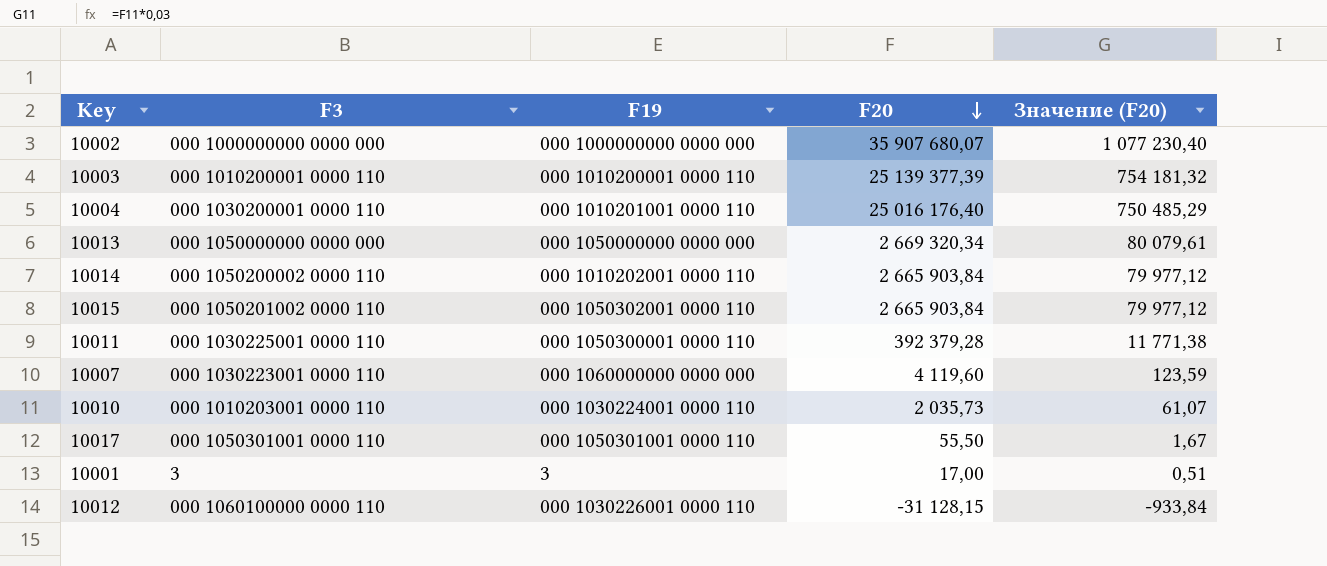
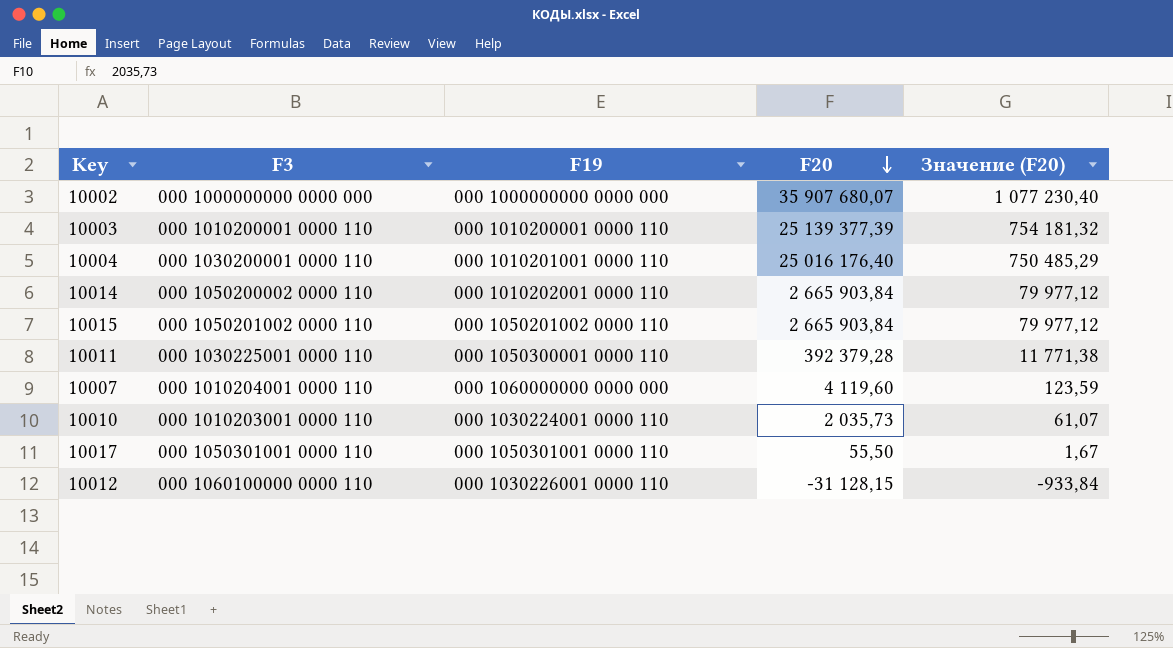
row 10013: 000 1050000000 0000 000 | 000 1050000000 0000 000 | 2 669 320,34 | 80 079,61 -> none
row 10001: 3 | 3 | 17,00 | 0,51 -> none
10015 | F19: 000 1050302001 0000 110 -> 000 1050201002 0000 110
10007 | F3: 000 1030223001 0000 110 -> 000 1010204001 0000 110

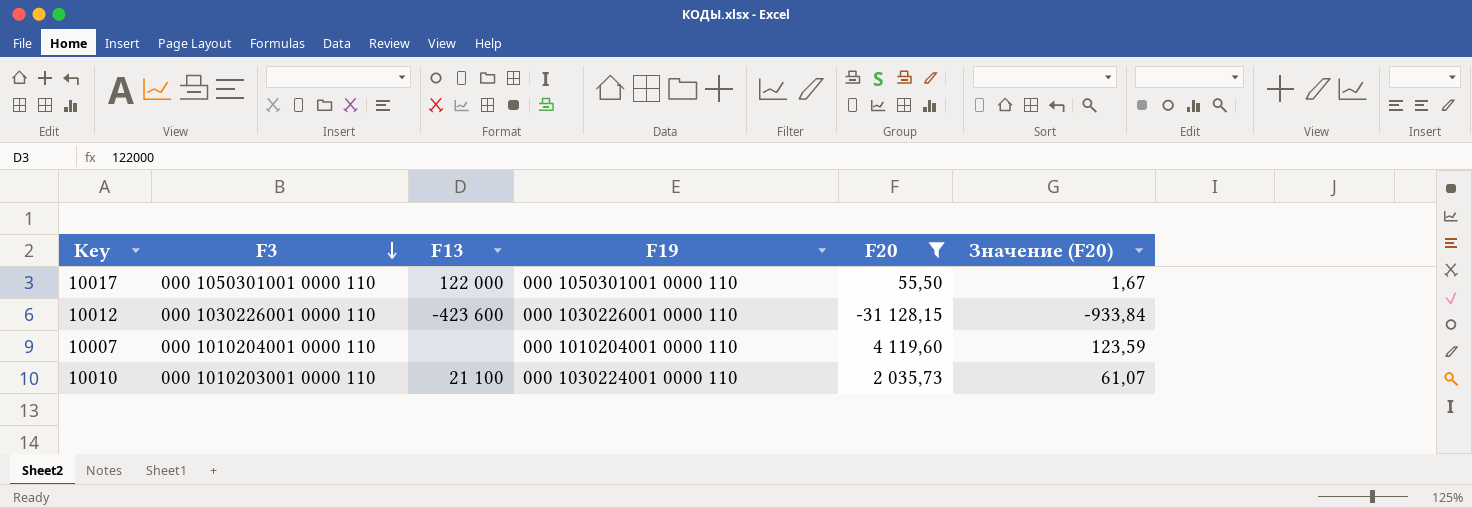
filter: none -> F20 <= 4 119,60
row order: F20 descending -> F3 descending
column F13 | position: none -> 3
10012 | F3: 000 1060100000 0000 110 -> 000 1030226001 0000 110
10007 | F19: 000 1060000000 0000 000 -> 000 1010204001 0000 110

